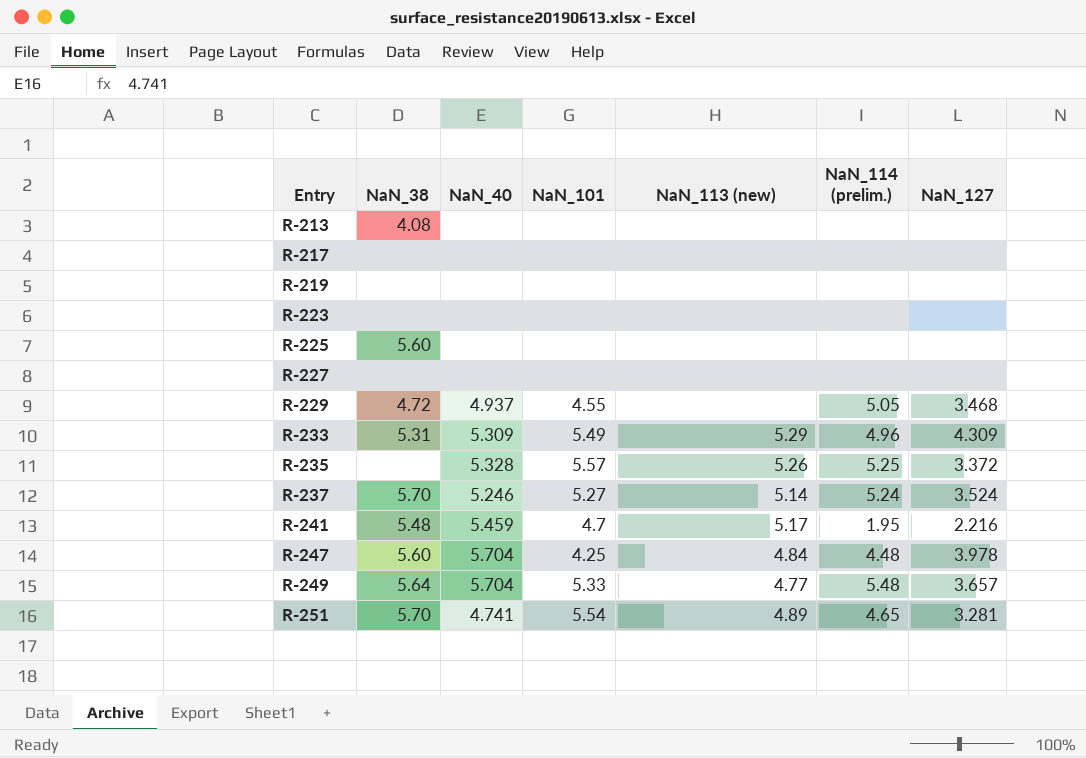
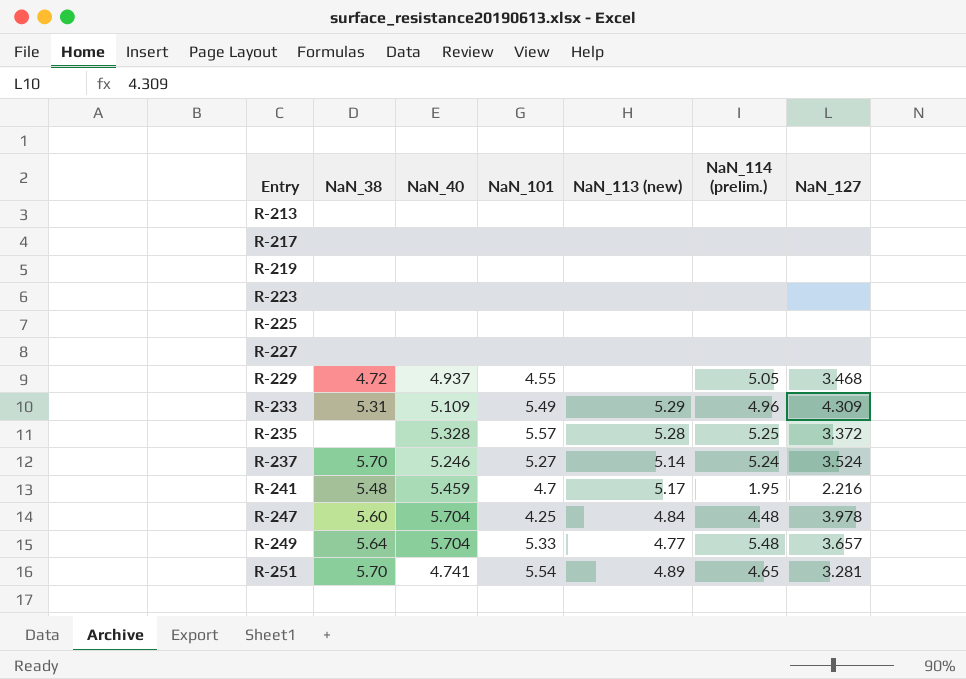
R-213 | NaN_38: 4.08 -> none
R-225 | NaN_38: 5.60 -> none
R-233 | NaN_40: 5.309 -> 5.109
R-235 | NaN_113 (new): 5.26 -> 5.28

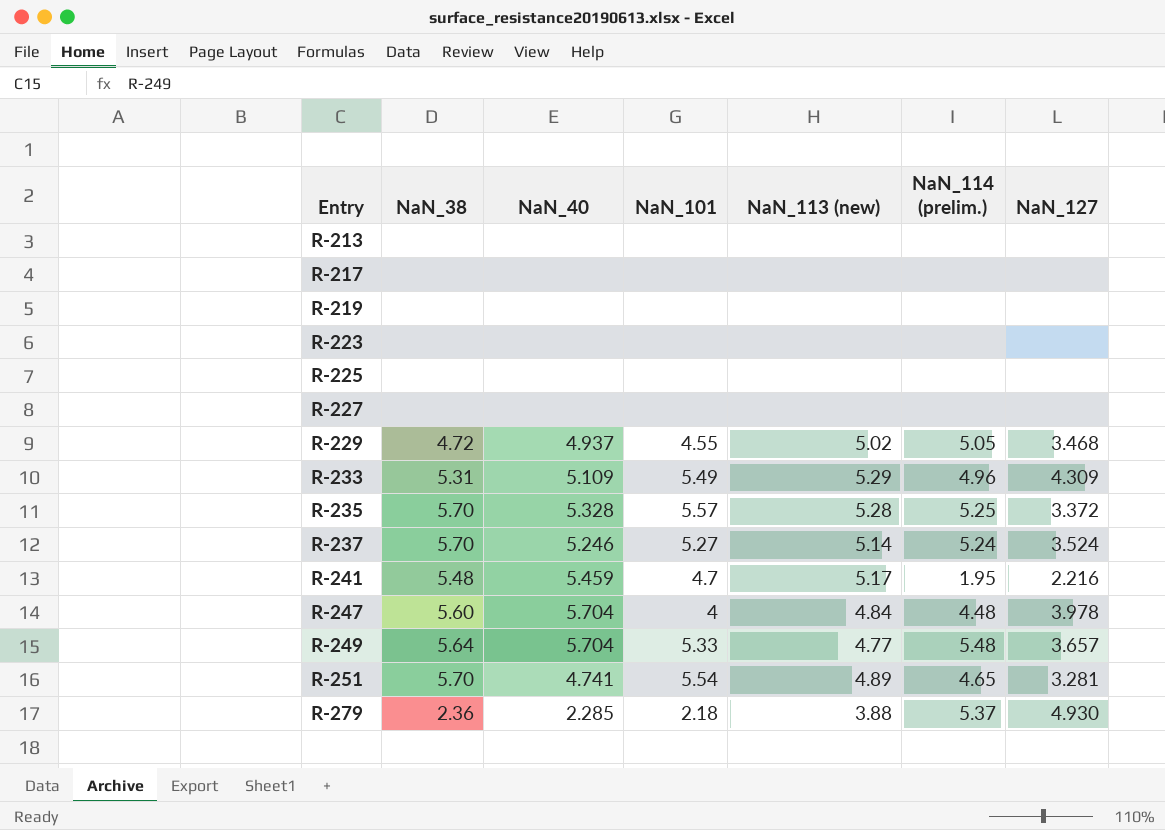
R-229 | NaN_113 (new): none -> 5.02
R-235 | NaN_38: none -> 5.70
R-247 | NaN_101: 4.25 -> 4
row R-279: none -> 2.36 | 2.285 | 2.18 | 3.88 | 5.37 | 4.930

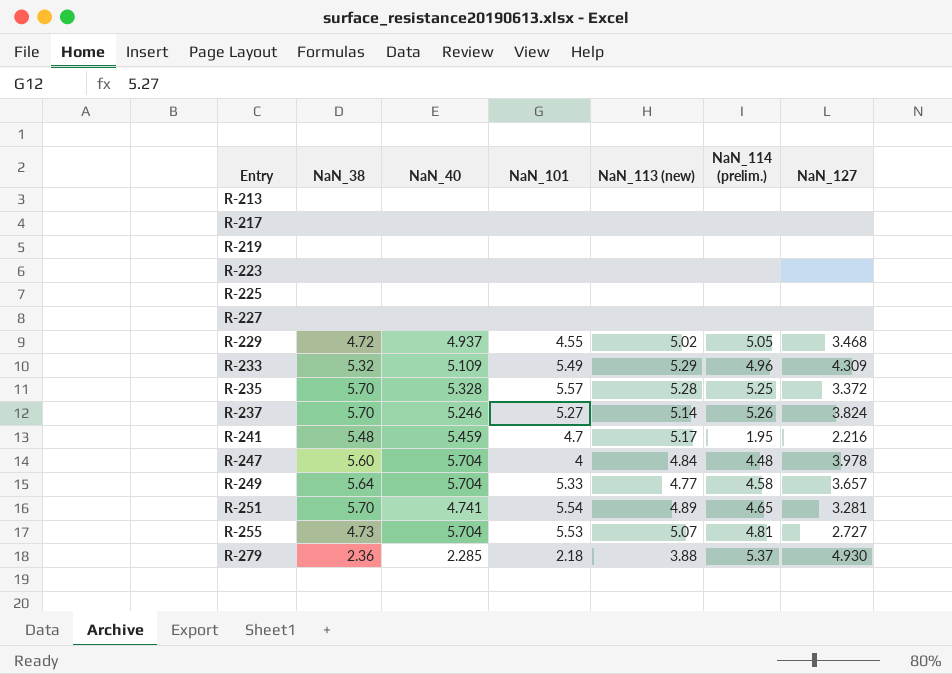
R-233 | NaN_38: 5.31 -> 5.32
R-237 | NaN_114 (prelim.): 5.24 -> 5.26
R-237 | NaN_127: 3.524 -> 3.824
R-249 | NaN_114 (prelim.): 5.48 -> 4.58
row R-255: none -> 4.73 | 5.704 | 5.53 | 5.07 | 4.81 | 2.727

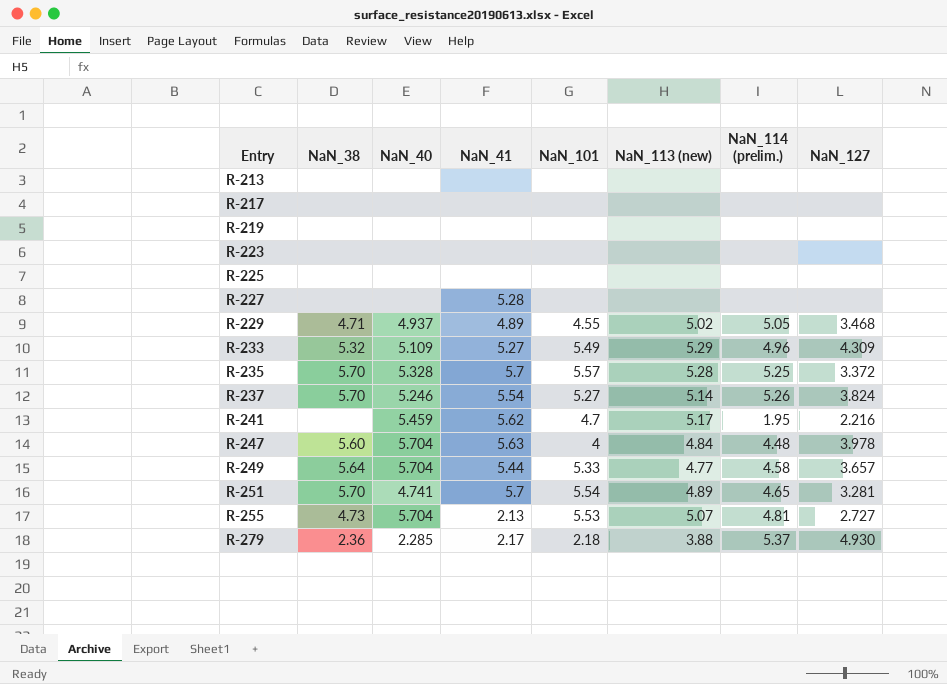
column NaN_41 | position: none -> 4
R-229 | NaN_38: 4.72 -> 4.71
R-241 | NaN_38: 5.48 -> none

